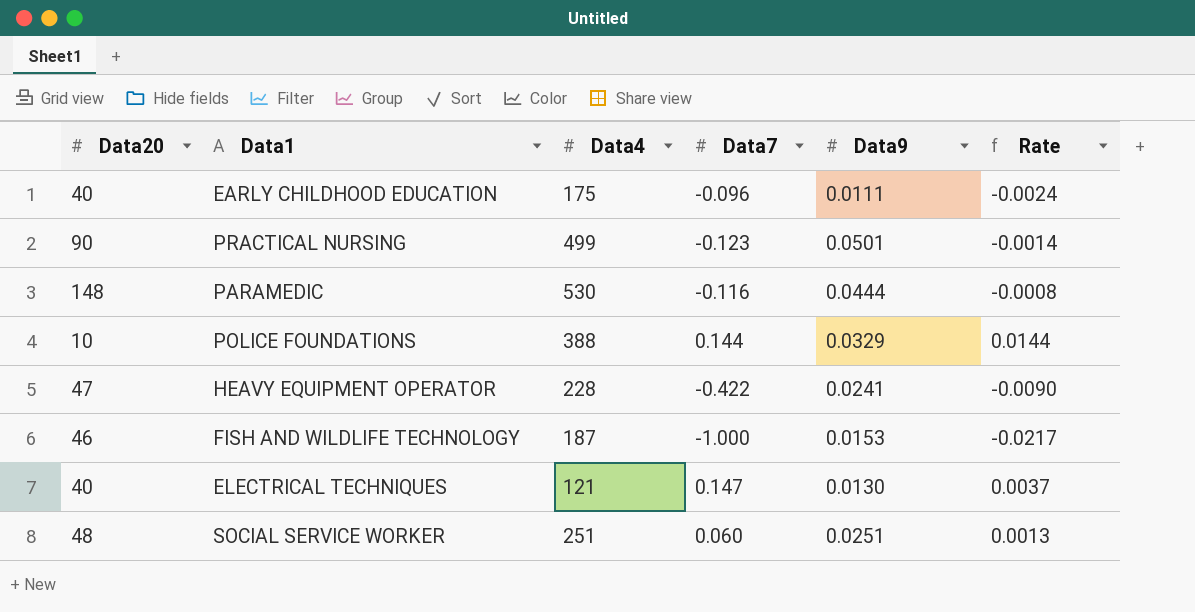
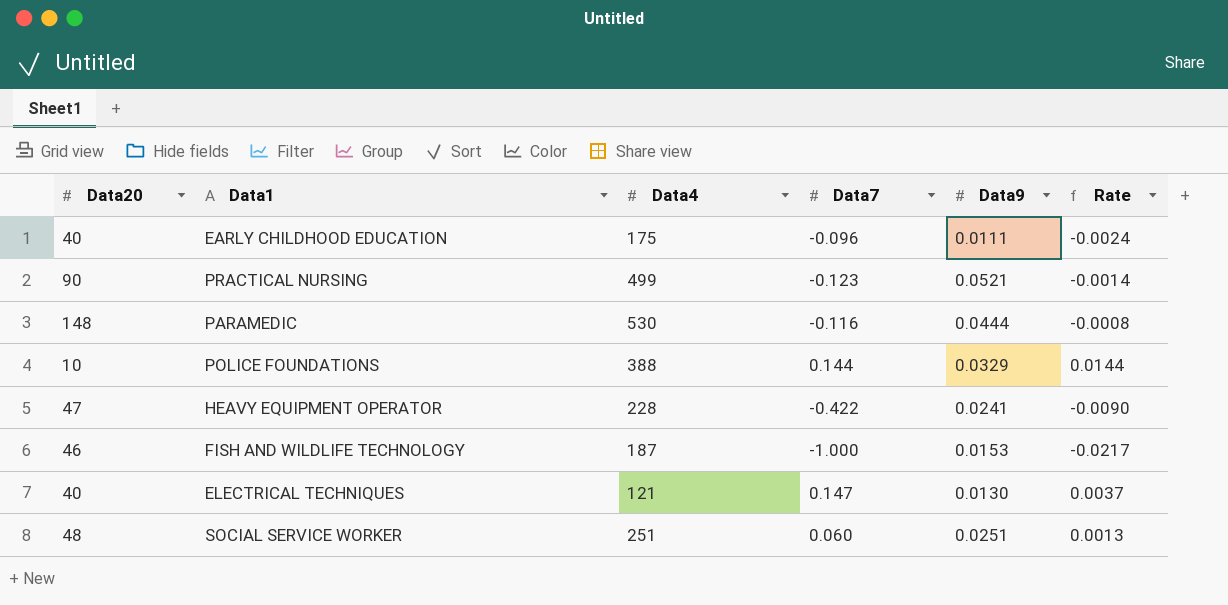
PRACTICAL NURSING | Data9: 0.0501 -> 0.0521

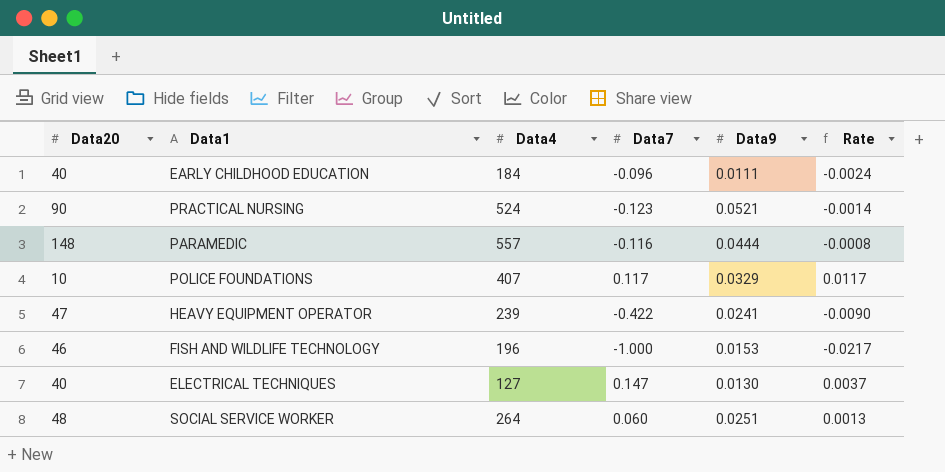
EARLY CHILDHOOD EDUCATION | Data4: 175 -> 184
PRACTICAL NURSING | Data4: 499 -> 524
PARAMEDIC | Data4: 530 -> 557
POLICE FOUNDATIONS | Data4: 388 -> 407
POLICE FOUNDATIONS | Data7: 0.144 -> 0.117
POLICE FOUNDATIONS | Rate: 0.0144 -> 0.0117
HEAVY EQUIPMENT OPERATOR | Data4: 228 -> 239
FISH AND WILDLIFE TECHNOLOGY | Data4: 187 -> 196
ELECTRICAL TECHNIQUES | Data4: 121 -> 127
SOCIAL SERVICE WORKER | Data4: 251 -> 264

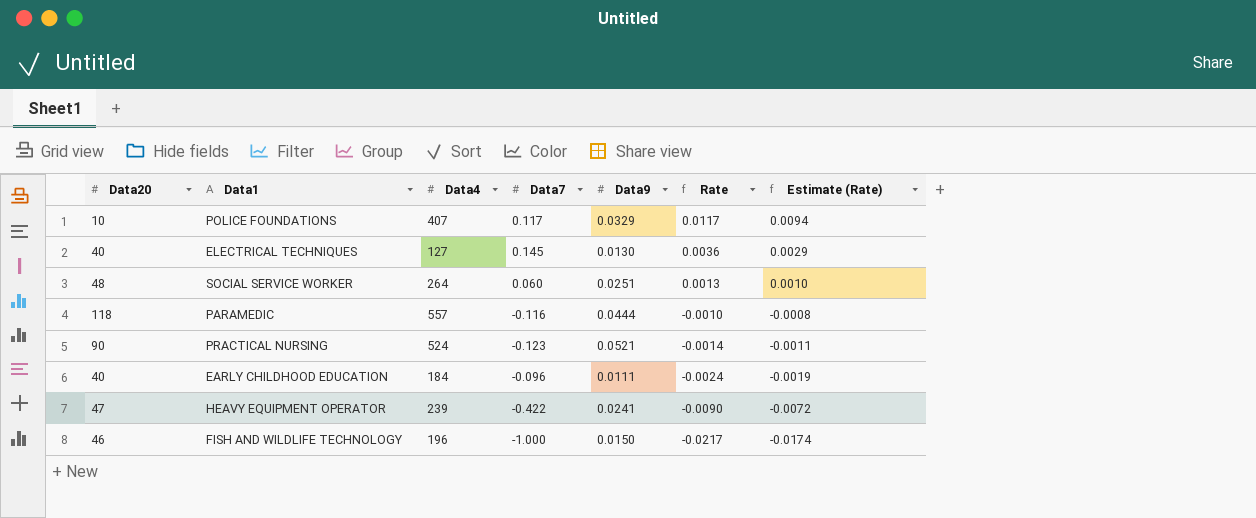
row order: none -> Rate descending
column Estimate (Rate) | formula: none -> [Rate] * 0.8
ELECTRICAL TECHNIQUES | Data7: 0.147 -> 0.145
ELECTRICAL TECHNIQUES | Rate: 0.0037 -> 0.0036
PARAMEDIC | Data20: 148 -> 118
PARAMEDIC | Rate: -0.0008 -> -0.0010
FISH AND WILDLIFE TECHNOLOGY | Data9: 0.0153 -> 0.0150

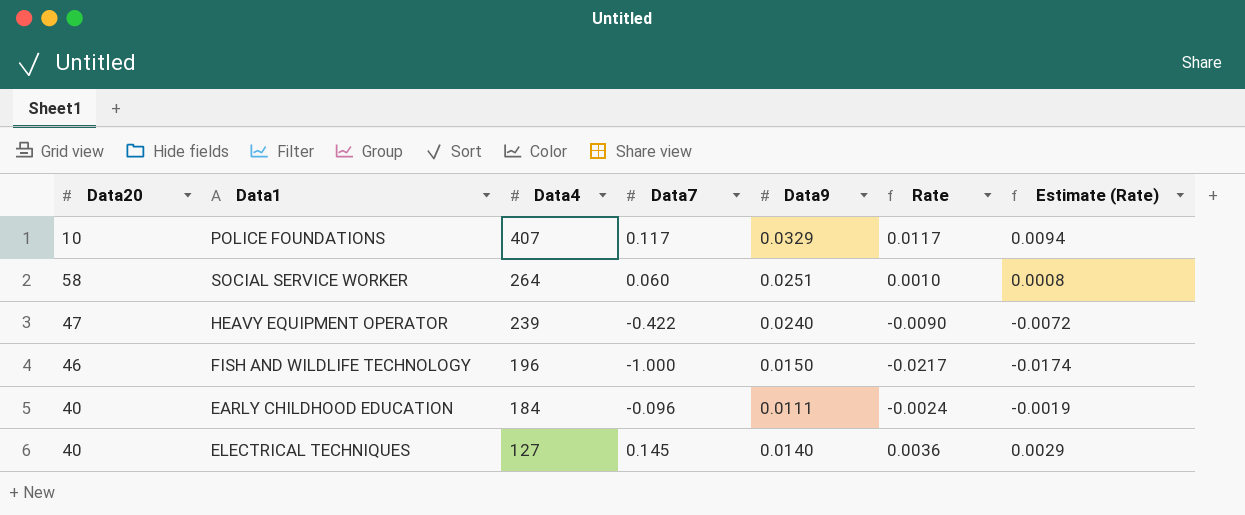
row order: Rate descending -> Data4 descending
row PARAMEDIC: 118 | 557 | -0.116 | 0.0444 | -0.0010 | -0.0008 -> none
row PRACTICAL NURSING: 90 | 524 | -0.123 | 0.0521 | -0.0014 | -0.0011 -> none
SOCIAL SERVICE WORKER | Data20: 48 -> 58
SOCIAL SERVICE WORKER | Rate: 0.0013 -> 0.0010
SOCIAL SERVICE WORKER | Estimate (Rate): 0.0010 -> 0.0008
HEAVY EQUIPMENT OPERATOR | Data9: 0.0241 -> 0.0240
ELECTRICAL TECHNIQUES | Data9: 0.0130 -> 0.0140

